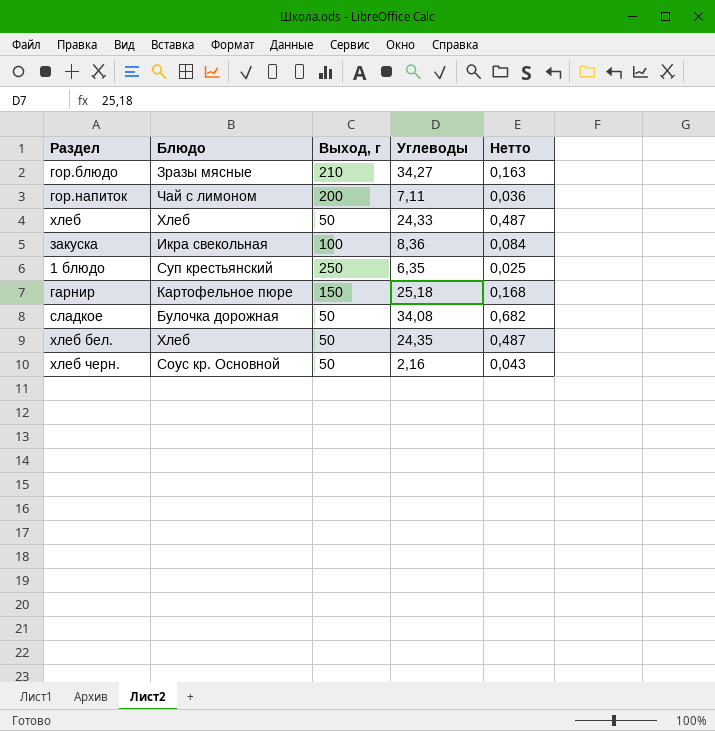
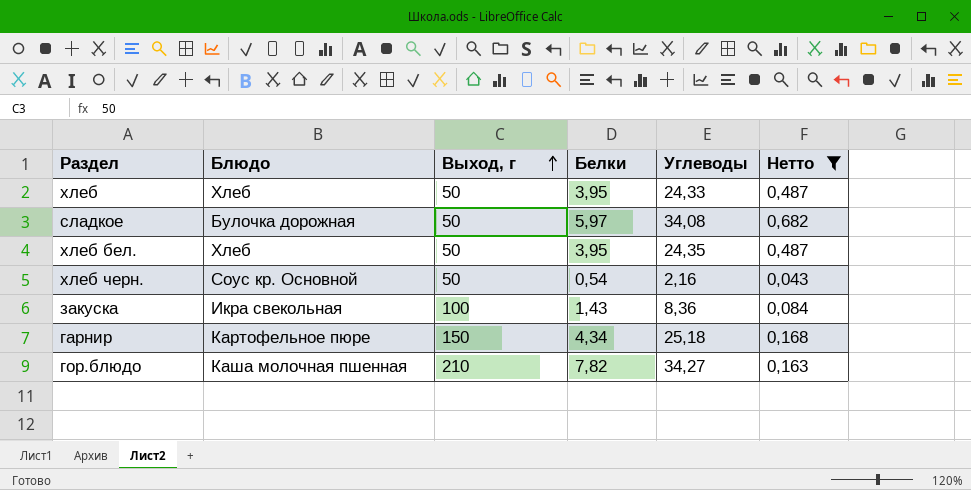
filter: none -> Нетто >= 0,043
row order: none -> Выход, г ascending
column Белки | position: none -> 4
гор.блюдо | Блюдо: Зразы мясные -> Каша молочная пшенная

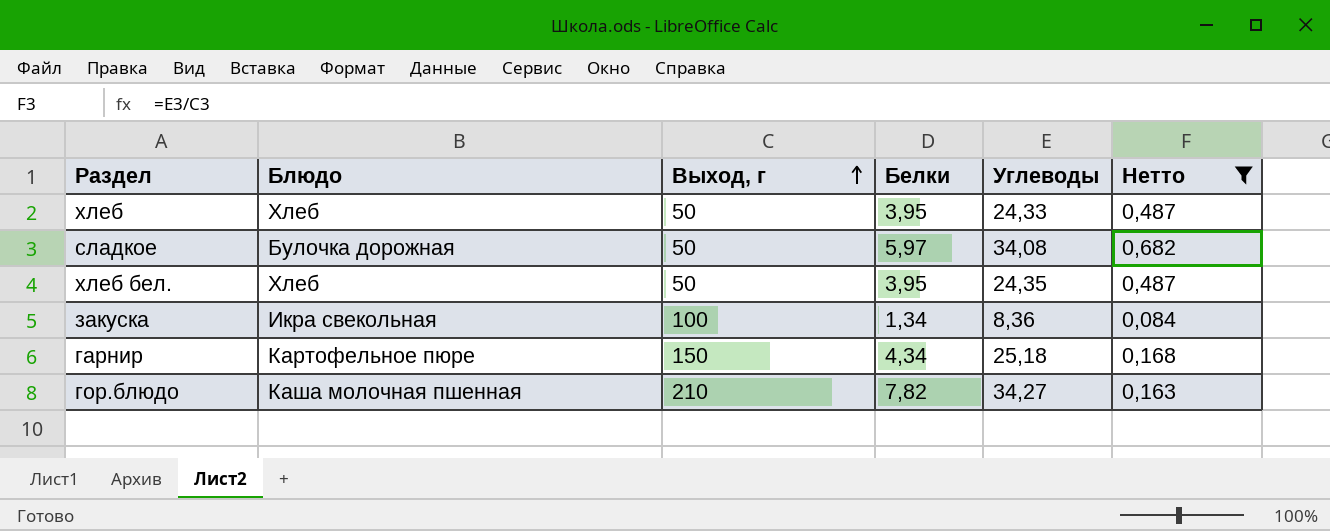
row хлеб черн.: Соус кр. Основной | 50 | 0,54 | 2,16 | 0,043 -> none
закуска | Белки: 1,43 -> 1,34

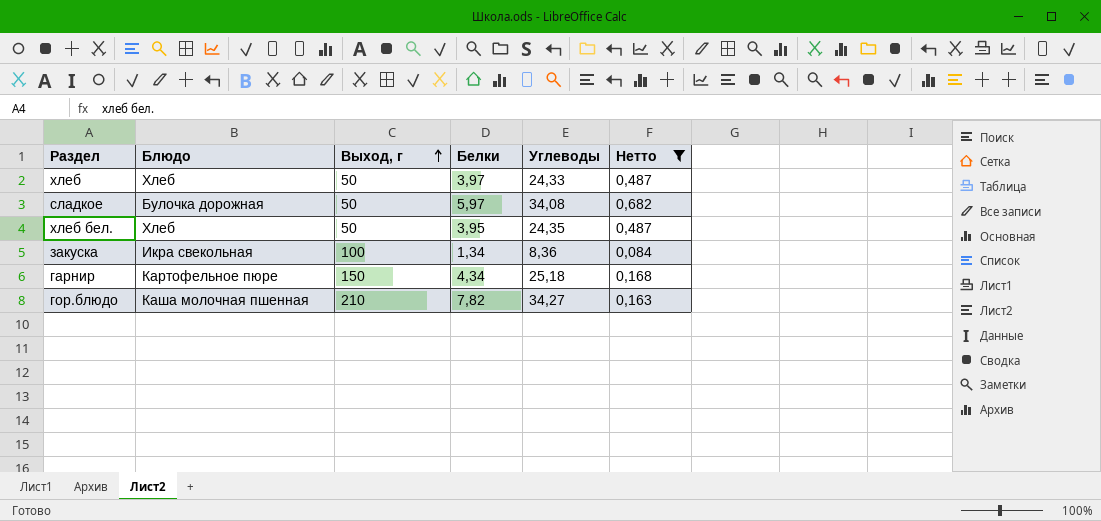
хлеб | Белки: 3,95 -> 3,97

